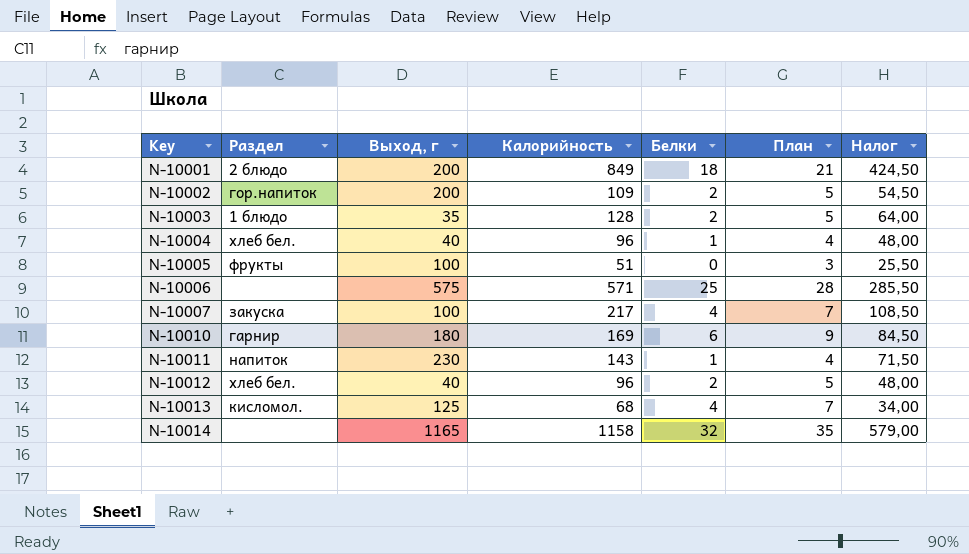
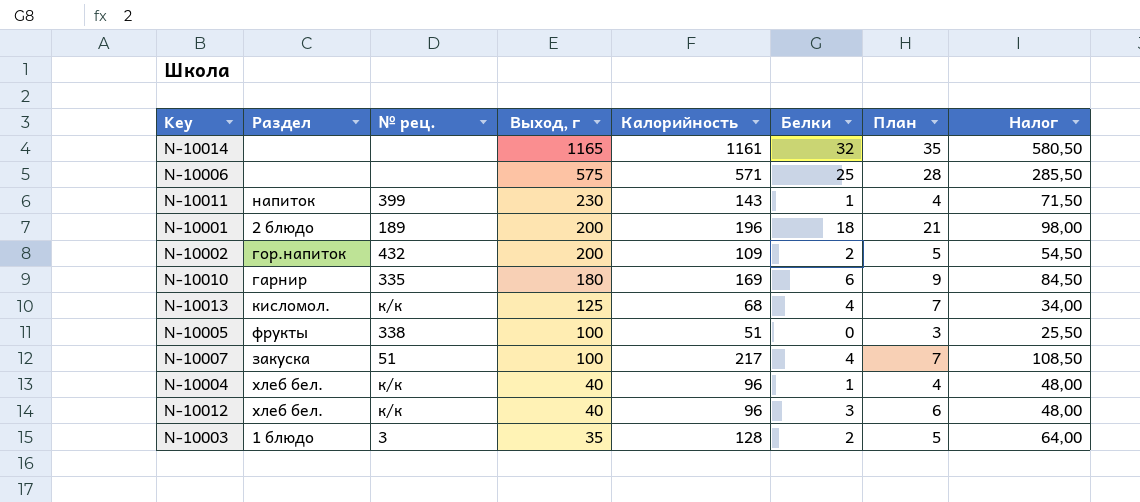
row order: Key ascending -> Выход, г descending
column № рец. | position: none -> 3
N-10014 | Калорийность: 1158 -> 1161
N-10014 | Налог: 579,00 -> 580,50
N-10001 | Калорийность: 849 -> 196
N-10001 | Налог: 424,50 -> 98,00
N-10012 | Белки: 2 -> 3
N-10012 | План: 5 -> 6

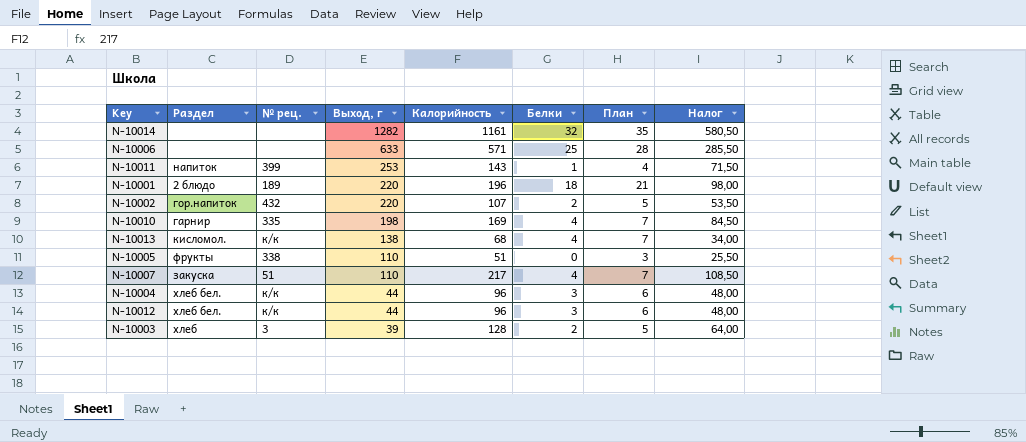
N-10014 | Выход, г: 1165 -> 1282
N-10006 | Выход, г: 575 -> 633
N-10011 | Выход, г: 230 -> 253
N-10001 | Выход, г: 200 -> 220
N-10002 | Выход, г: 200 -> 220
N-10002 | Калорийность: 109 -> 107
N-10002 | Налог: 54,50 -> 53,50
N-10010 | Выход, г: 180 -> 198
N-10010 | Белки: 6 -> 4
N-10010 | План: 9 -> 7
N-10013 | Выход, г: 125 -> 138
N-10005 | Выход, г: 100 -> 110
N-10007 | Выход, г: 100 -> 110
N-10004 | Выход, г: 40 -> 44
N-10004 | Белки: 1 -> 3
N-10004 | План: 4 -> 6
N-10012 | Выход, г: 40 -> 44
N-10003 | Раздел: 1 блюдо -> хлеб
N-10003 | Выход, г: 35 -> 39

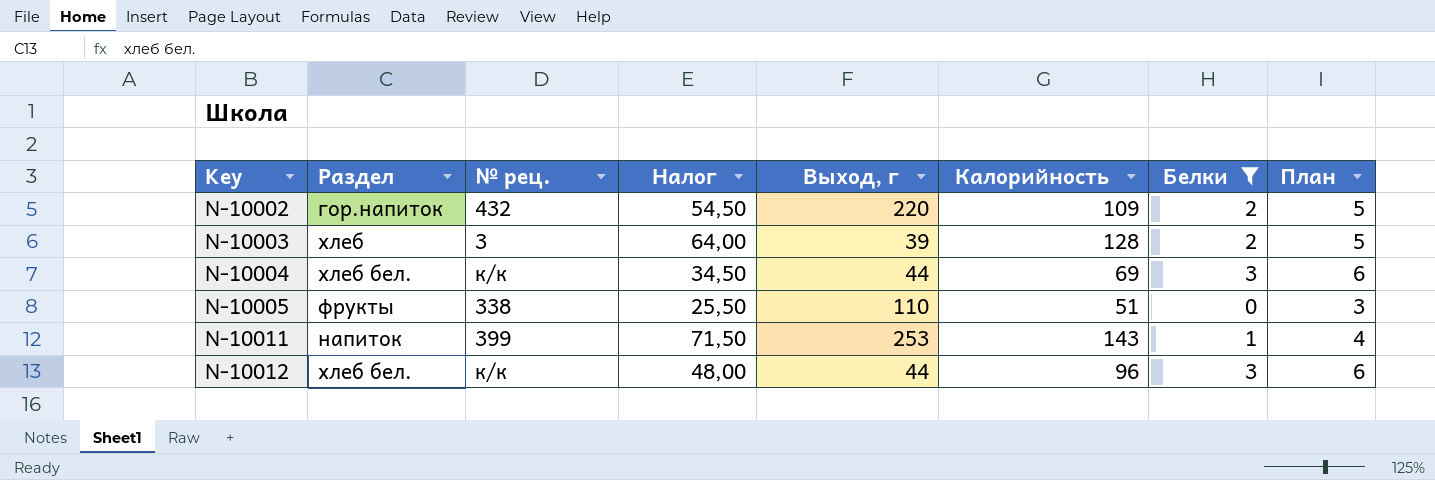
filter: none -> Белки <= 3
row order: Выход, г descending -> Key ascending
column Налог | position: 8 -> 4
N-10002 | Налог: 53,50 -> 54,50
N-10002 | Калорийность: 107 -> 109
N-10004 | Налог: 48,00 -> 34,50
N-10004 | Калорийность: 96 -> 69

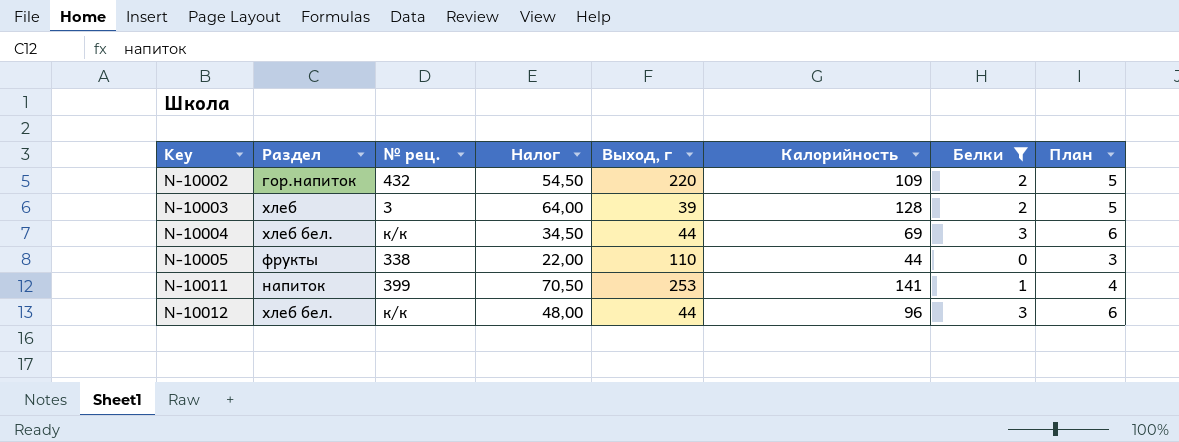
N-10005 | Налог: 25,50 -> 22,00
N-10005 | Калорийность: 51 -> 44
N-10011 | Налог: 71,50 -> 70,50
N-10011 | Калорийность: 143 -> 141

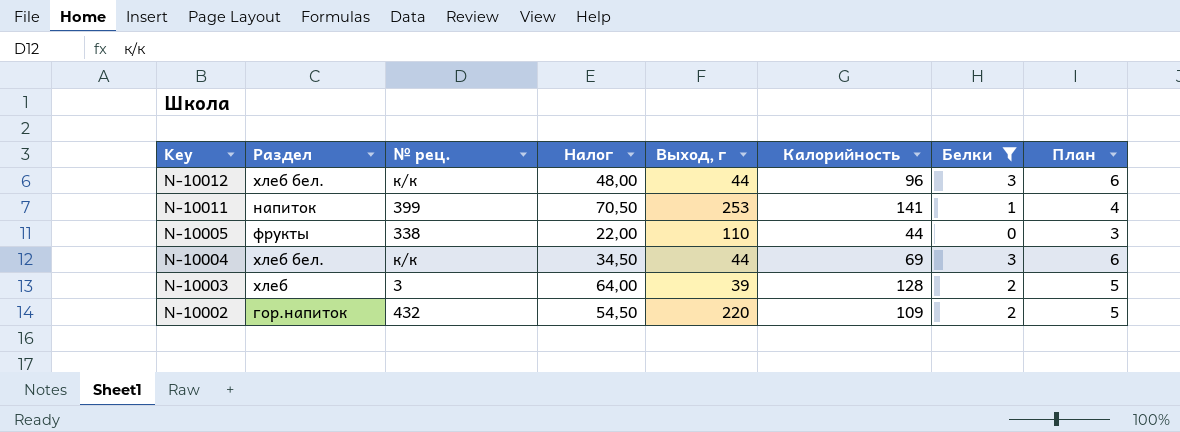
row order: Key ascending -> Key descending

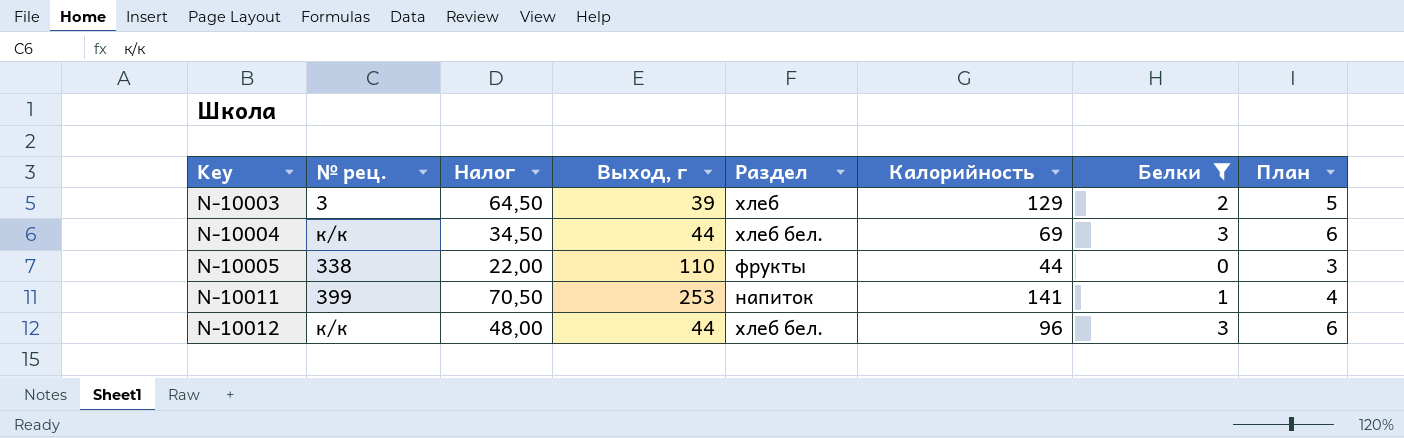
row order: Key descending -> Key ascending
column Раздел | position: 2 -> 5
row N-10002: гор.напиток | 432 | 54,50 | 220 | 109 | 2 | 5 -> none
N-10003 | Налог: 64,00 -> 64,50
N-10003 | Калорийность: 128 -> 129

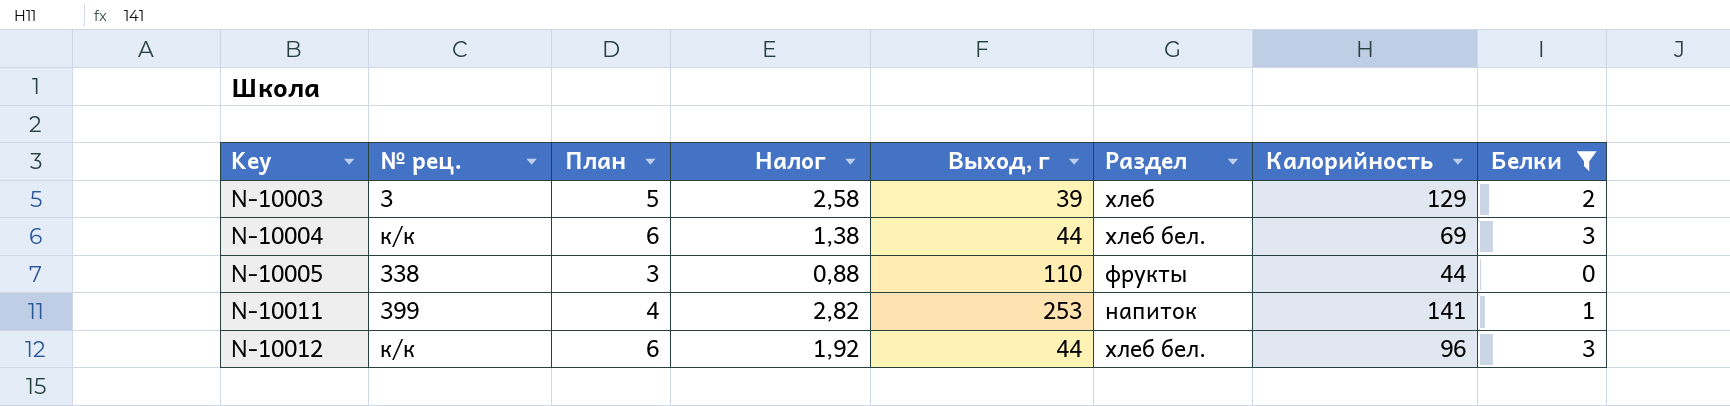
column План | position: 8 -> 3
column Налог | formula: [Калорийность] * 0,5 -> [Калорийность] * 0,02

